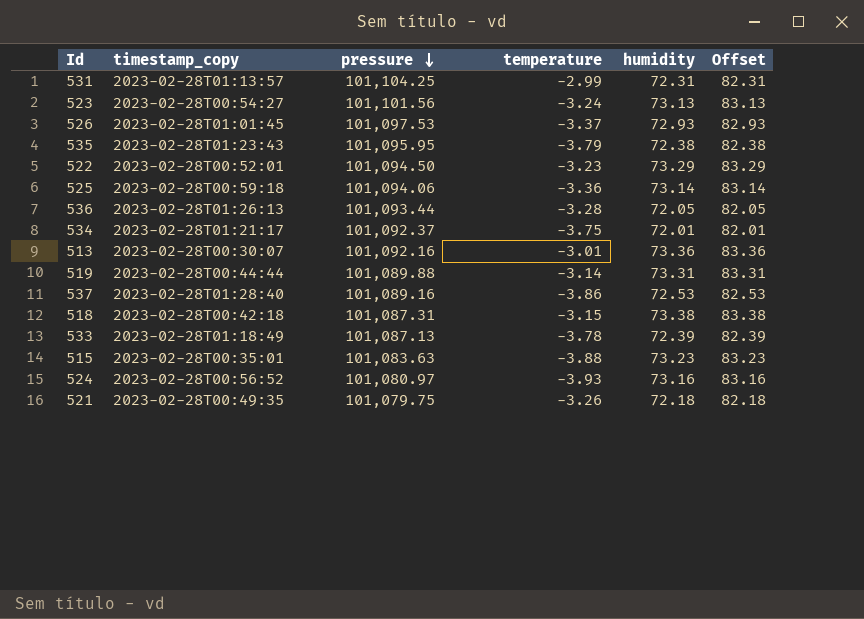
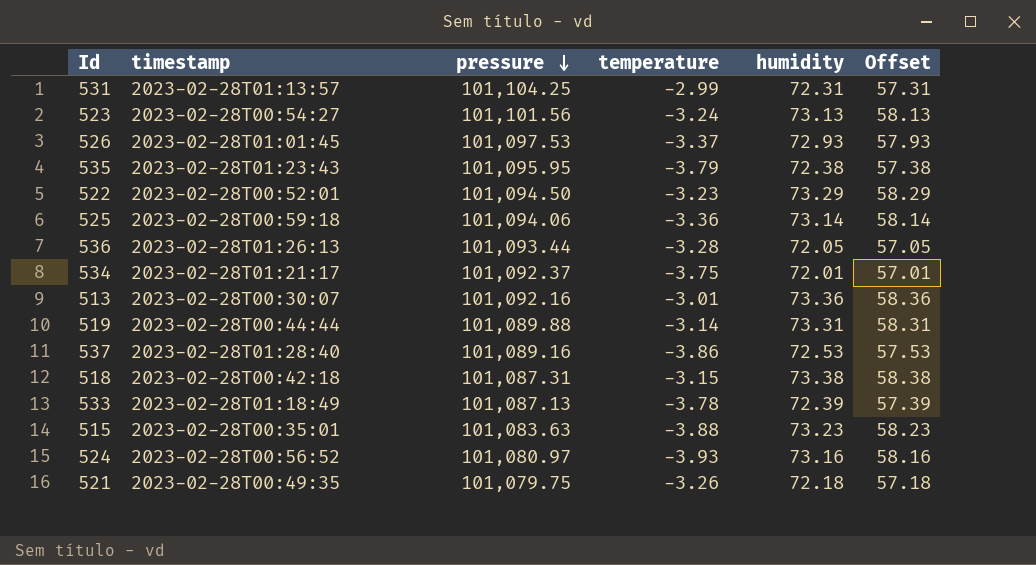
column name: timestamp_copy -> timestamp
column Offset | formula: [humidity] + 10 -> [humidity] - 15

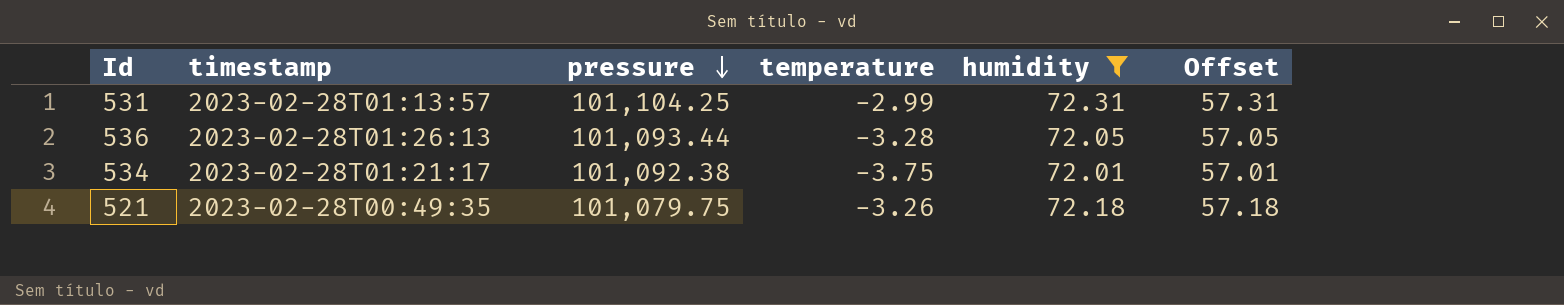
filter: none -> humidity <= 72.31
534 | pressure: 101,092.37 -> 101,092.38

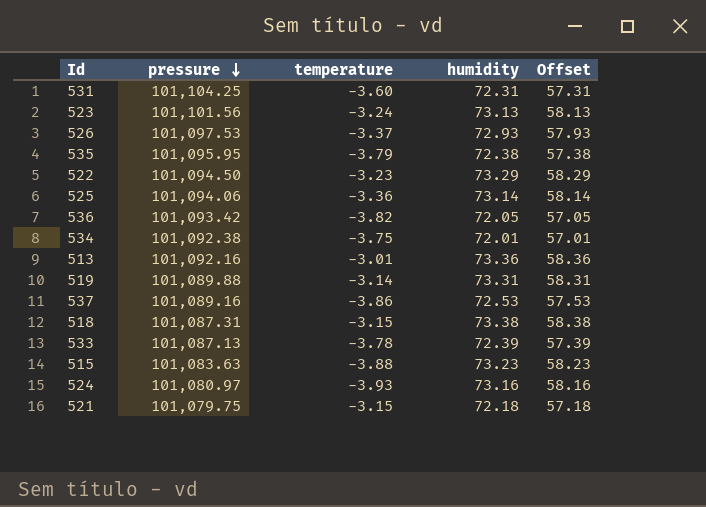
filter: humidity <= 72.31 -> none
column timestamp | position: 2 -> none
531 | temperature: -2.99 -> -3.60
536 | pressure: 101,093.44 -> 101,093.42
536 | temperature: -3.28 -> -3.82
521 | temperature: -3.26 -> -3.15

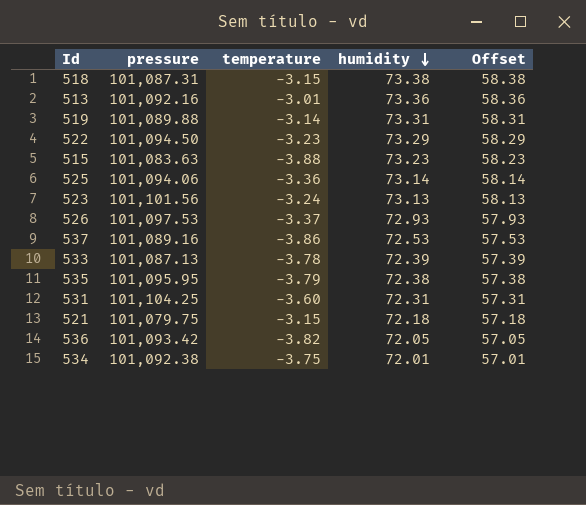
row order: pressure descending -> humidity descending
row 524: 101,080.97 | -3.93 | 73.16 | 58.16 -> none

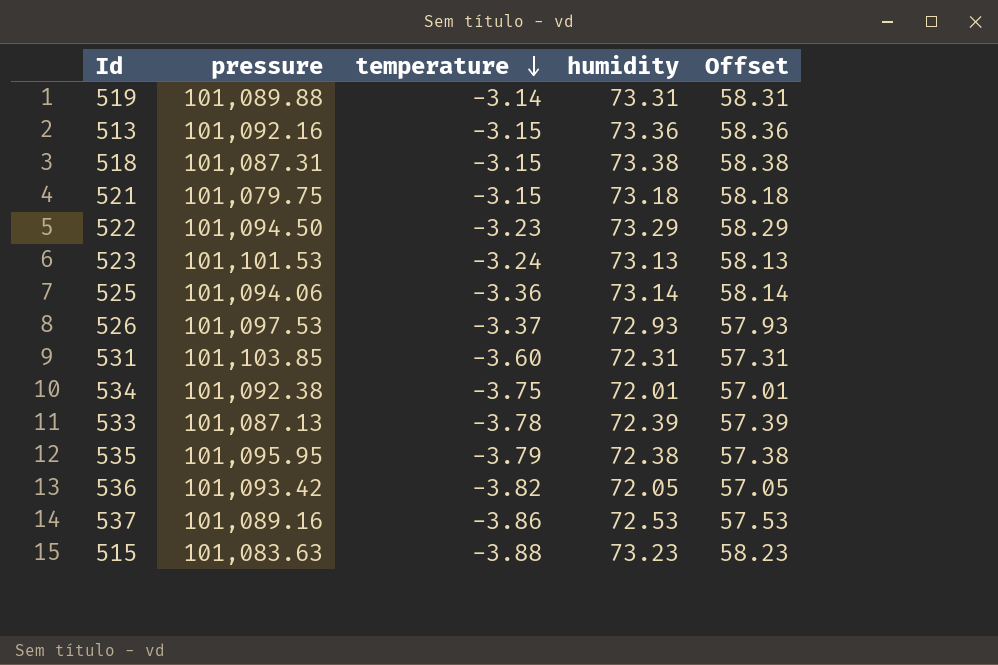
row order: humidity descending -> temperature descending
513 | temperature: -3.01 -> -3.15
521 | humidity: 72.18 -> 73.18
521 | Offset: 57.18 -> 58.18
523 | pressure: 101,101.56 -> 101,101.53
531 | pressure: 101,104.25 -> 101,103.85

